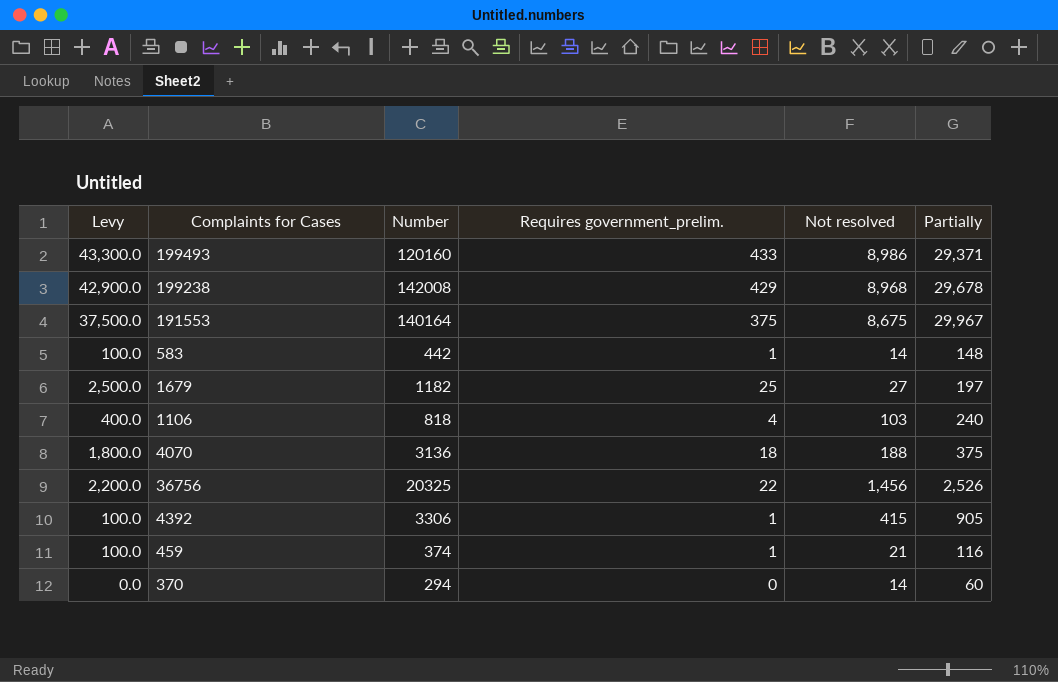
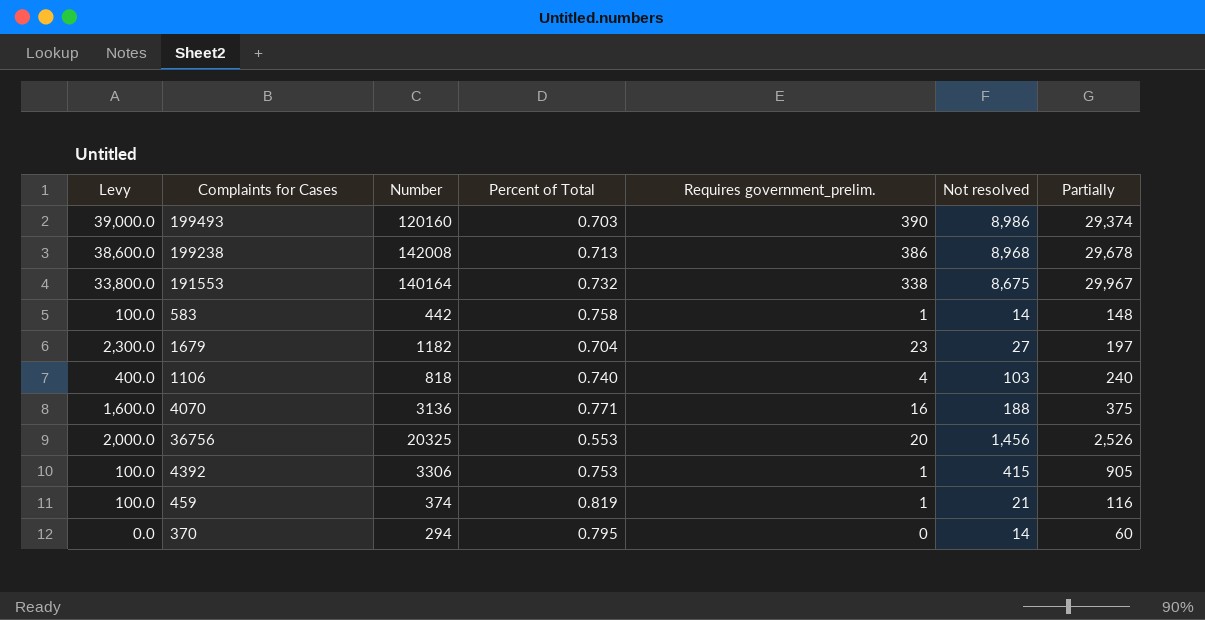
column Percent of Total | position: none -> 4
199493 | Levy: 43,300.0 -> 39,000.0
199493 | Requires government_prelim.: 433 -> 390
199493 | Partially: 29,371 -> 29,374
199238 | Levy: 42,900.0 -> 38,600.0
199238 | Requires government_prelim.: 429 -> 386
191553 | Levy: 37,500.0 -> 33,800.0
191553 | Requires government_prelim.: 375 -> 338
1679 | Levy: 2,500.0 -> 2,300.0
1679 | Requires government_prelim.: 25 -> 23
4070 | Levy: 1,800.0 -> 1,600.0
4070 | Requires government_prelim.: 18 -> 16
36756 | Levy: 2,200.0 -> 2,000.0
36756 | Requires government_prelim.: 22 -> 20

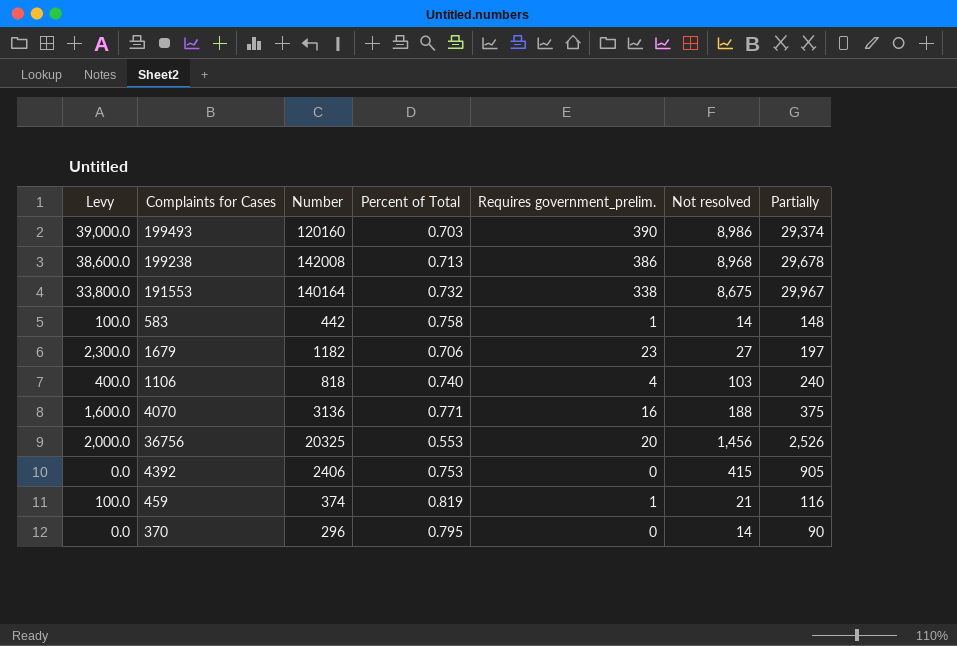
1679 | Percent of Total: 0.704 -> 0.706
4392 | Levy: 100.0 -> 0.0
4392 | Number: 3306 -> 2406
4392 | Requires government_prelim.: 1 -> 0
370 | Number: 294 -> 296
370 | Partially: 60 -> 90

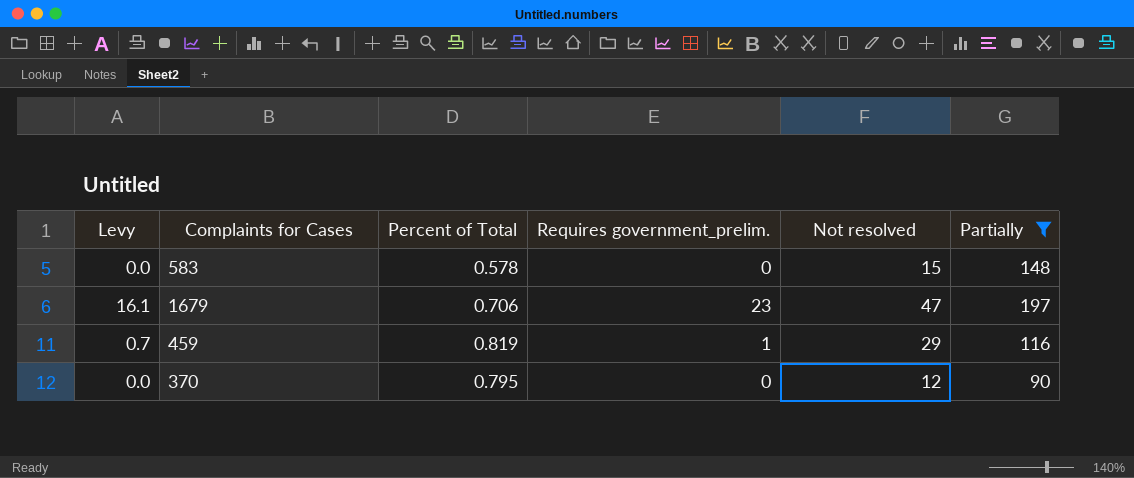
filter: none -> Partially <= 197
column Number | position: 3 -> none
column Levy | formula: [Requires government_prelim.] * 100 -> [Requires government_prelim.] * 0.7
583 | Percent of Total: 0.758 -> 0.578
583 | Requires government_prelim.: 1 -> 0
583 | Not resolved: 14 -> 15
1679 | Not resolved: 27 -> 47
459 | Not resolved: 21 -> 29
370 | Not resolved: 14 -> 12

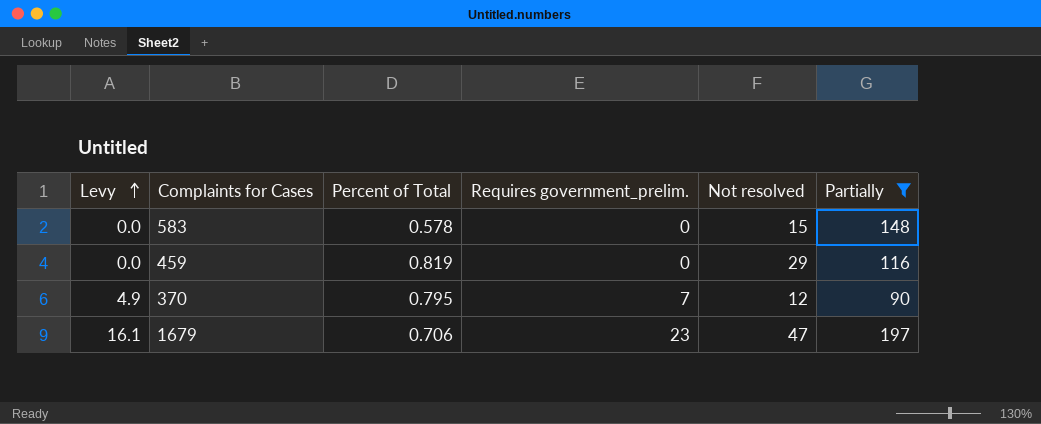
row order: none -> Levy ascending
459 | Levy: 0.7 -> 0.0
459 | Requires government_prelim.: 1 -> 0
370 | Levy: 0.0 -> 4.9
370 | Requires government_prelim.: 0 -> 7

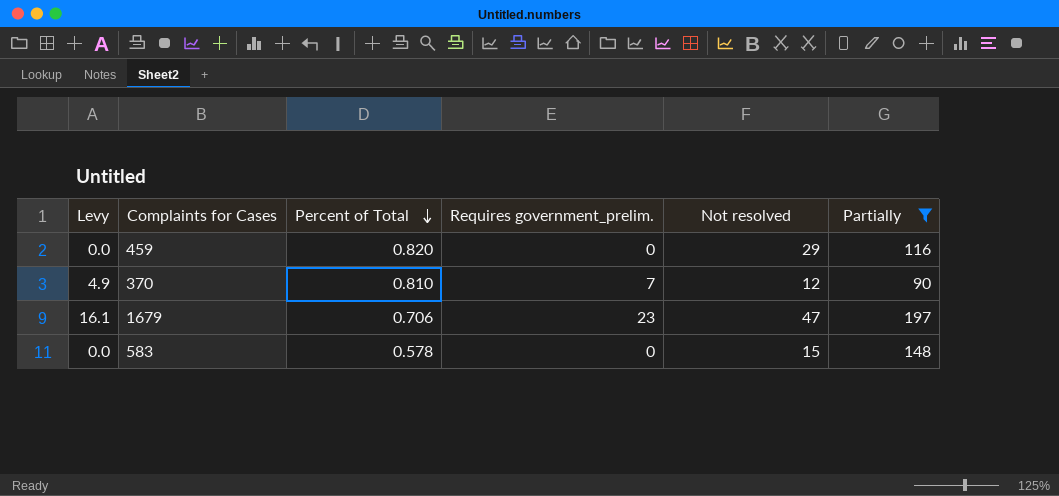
row order: Levy ascending -> Percent of Total descending
459 | Percent of Total: 0.819 -> 0.820
370 | Percent of Total: 0.795 -> 0.810

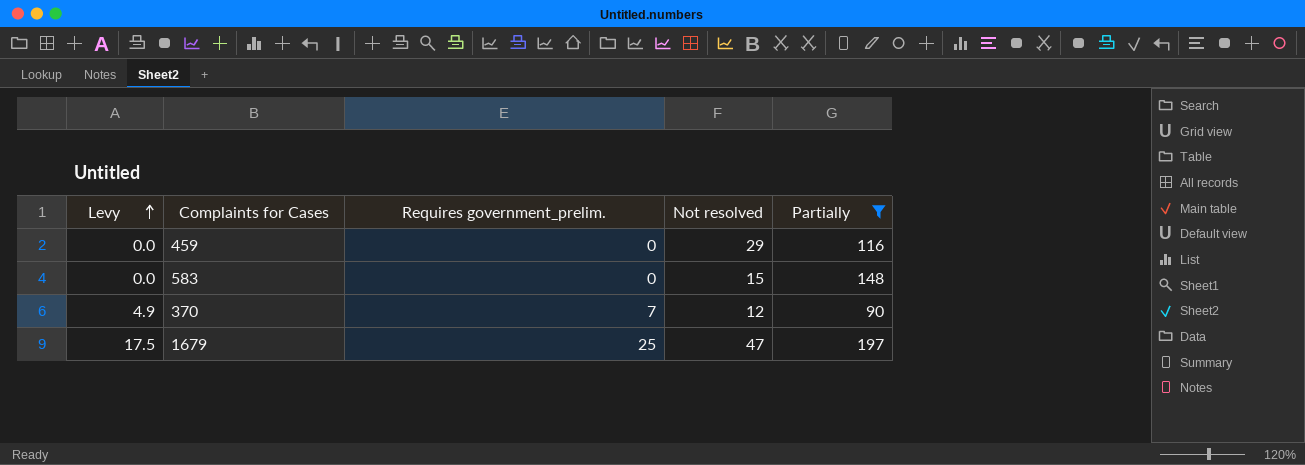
row order: Percent of Total descending -> Levy ascending
column Percent of Total | position: 3 -> none
1679 | Levy: 16.1 -> 17.5
1679 | Requires government_prelim.: 23 -> 25

